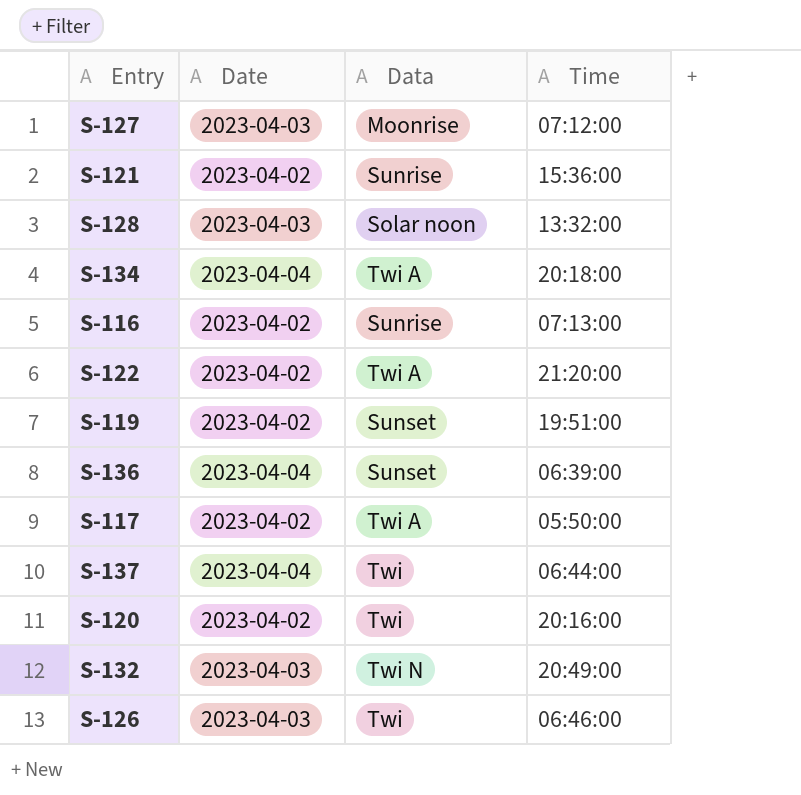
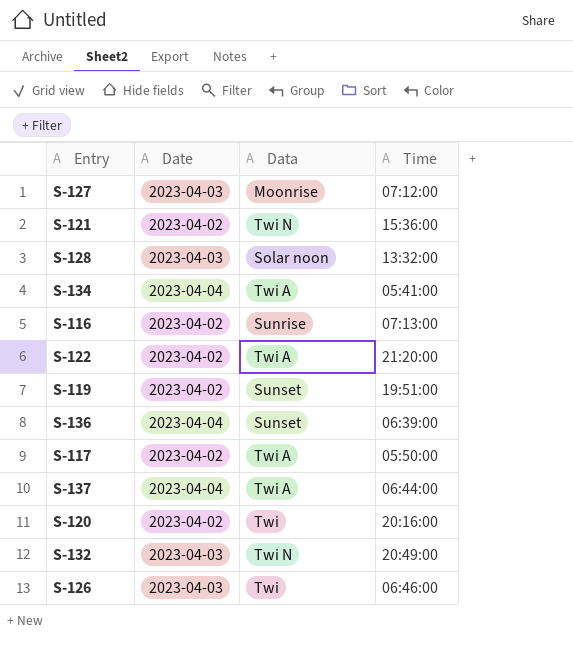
S-121 | Data: Sunrise -> Twi N
S-134 | Time: 20:18:00 -> 05:41:00
S-137 | Data: Twi -> Twi A

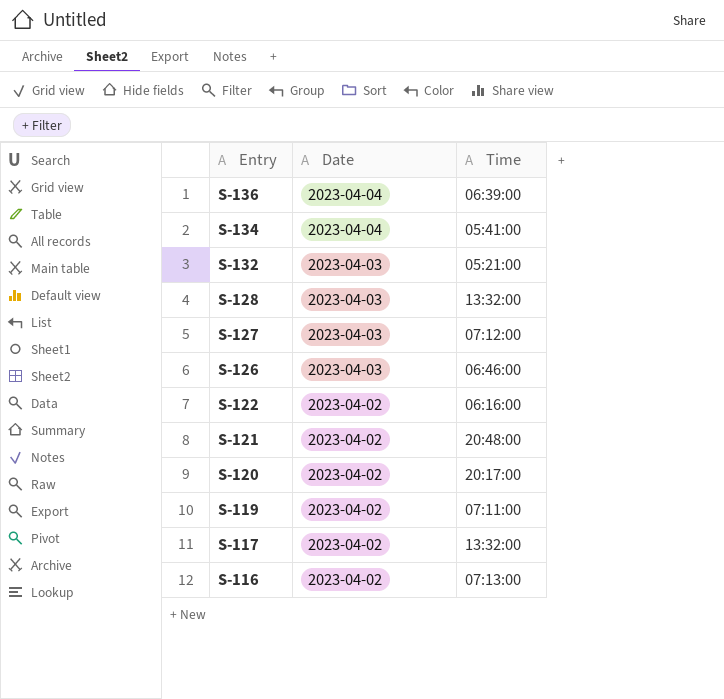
row order: none -> Entry descending
column Data | position: 3 -> none
row S-137: 2023-04-04 | Twi A | 06:44:00 -> none
S-132 | Time: 20:49:00 -> 05:21:00
S-122 | Time: 21:20:00 -> 06:16:00
S-121 | Time: 15:36:00 -> 20:48:00
S-120 | Time: 20:16:00 -> 20:17:00
S-119 | Time: 19:51:00 -> 07:11:00
S-117 | Time: 05:50:00 -> 13:32:00

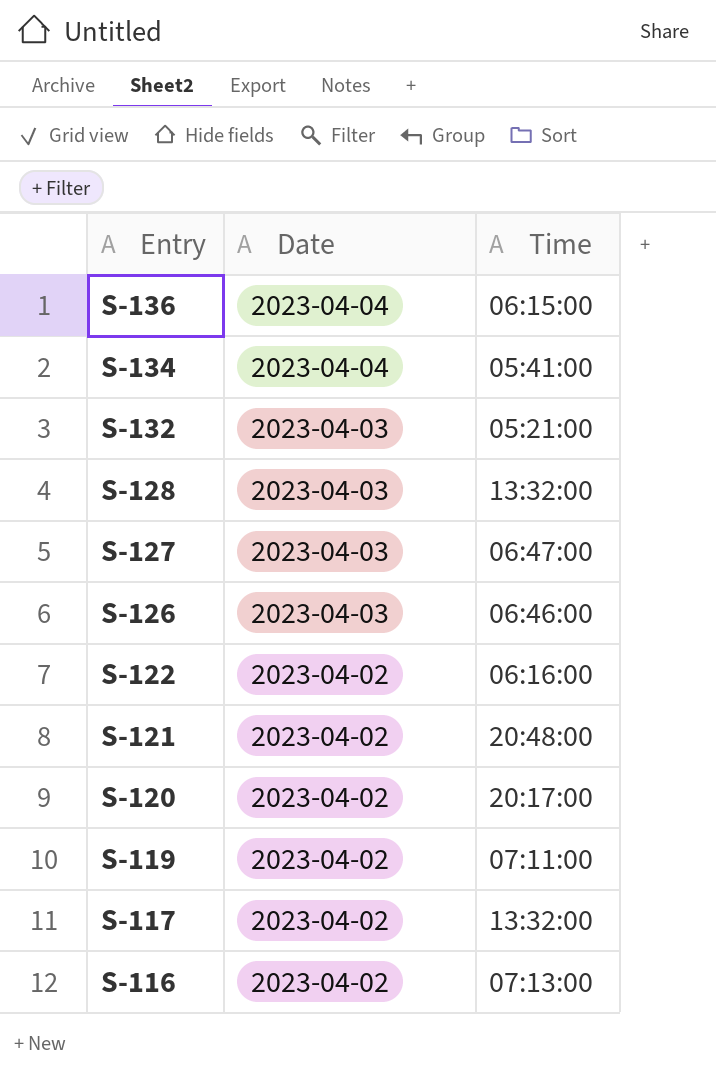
S-136 | Time: 06:39:00 -> 06:15:00
S-127 | Time: 07:12:00 -> 06:47:00

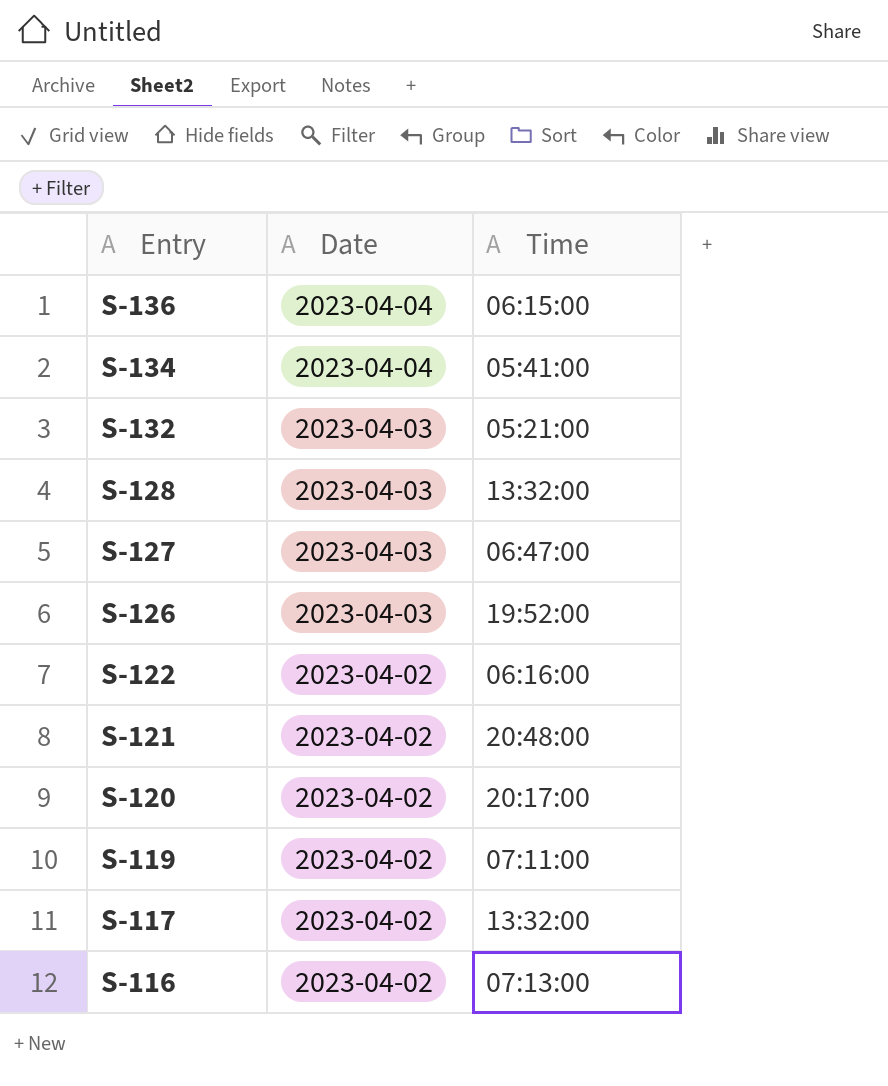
S-126 | Time: 06:46:00 -> 19:52:00

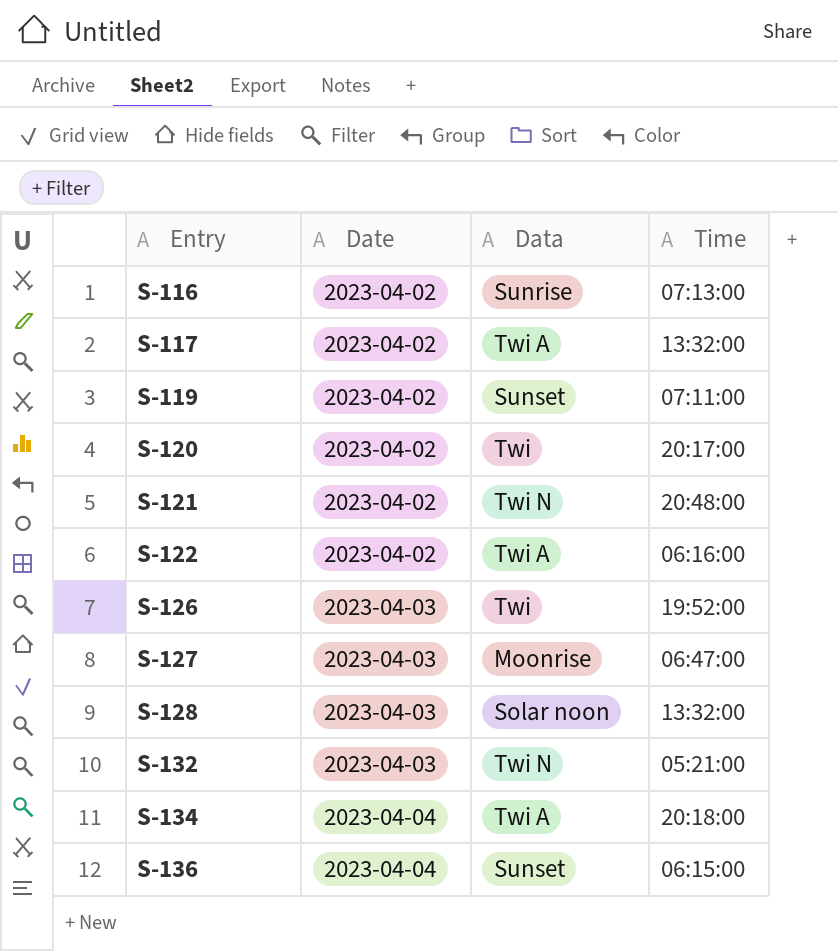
row order: Entry descending -> Entry ascending
column Data | position: none -> 3
S-134 | Time: 05:41:00 -> 20:18:00

